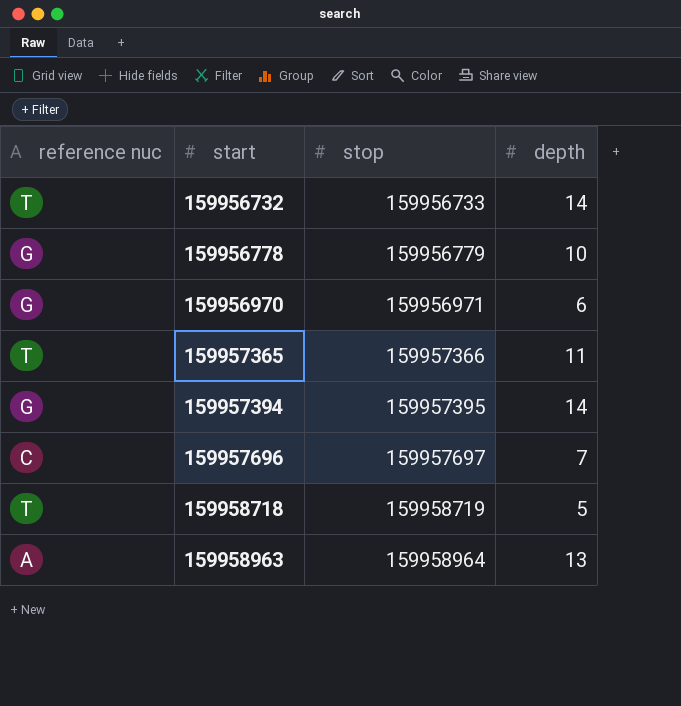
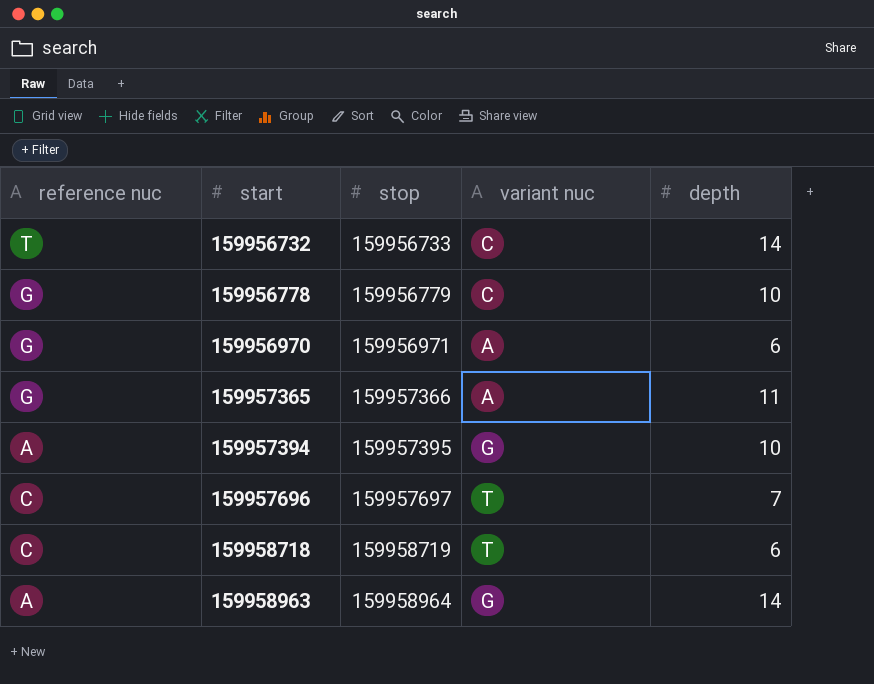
column variant nuc | position: none -> 4
159957365 | reference nuc: T -> G
159957394 | reference nuc: G -> A
159957394 | depth: 14 -> 10
159958718 | reference nuc: T -> C
159958718 | depth: 5 -> 6
159958963 | depth: 13 -> 14

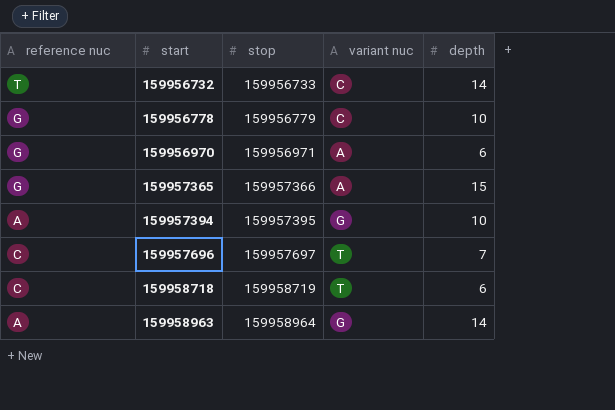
159957365 | depth: 11 -> 15

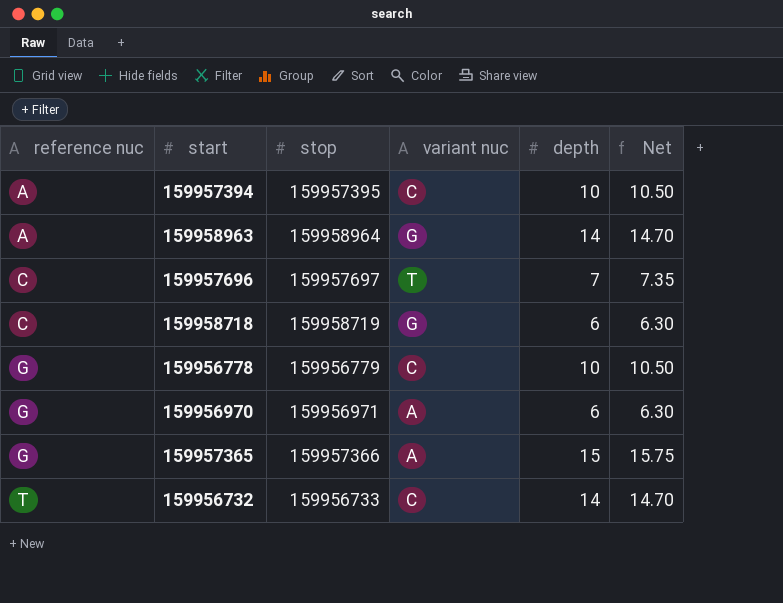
row order: start ascending -> reference nuc ascending
column Net | formula: none -> [depth] * 1.05
159957394 | variant nuc: G -> C
159958718 | variant nuc: T -> G

